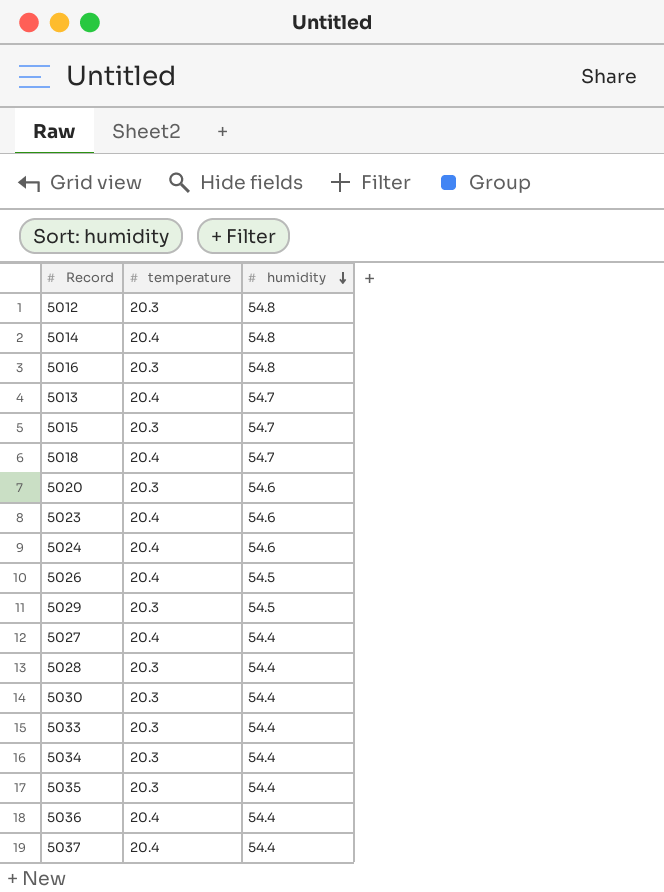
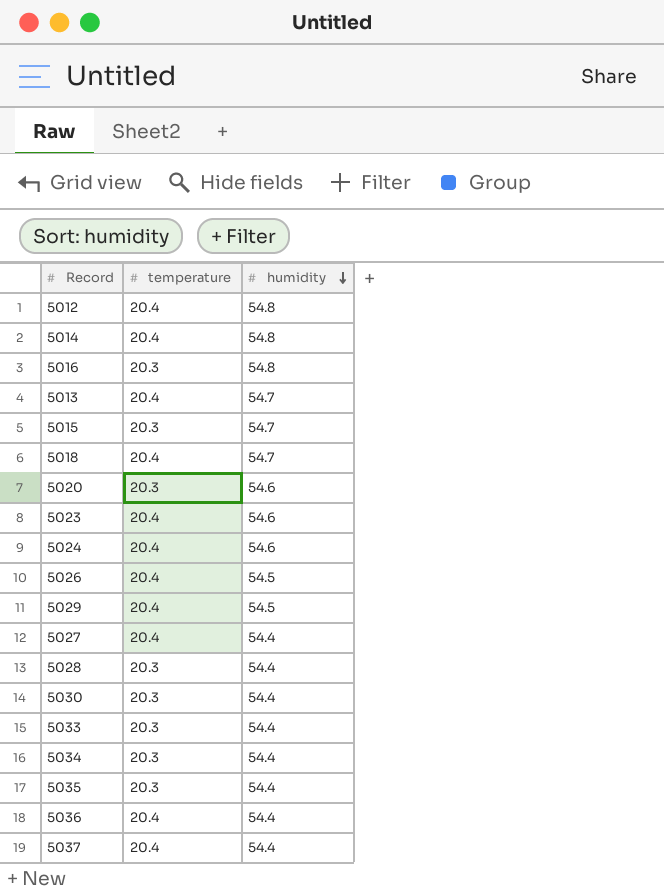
5012 | temperature: 20.3 -> 20.4
5029 | temperature: 20.3 -> 20.4

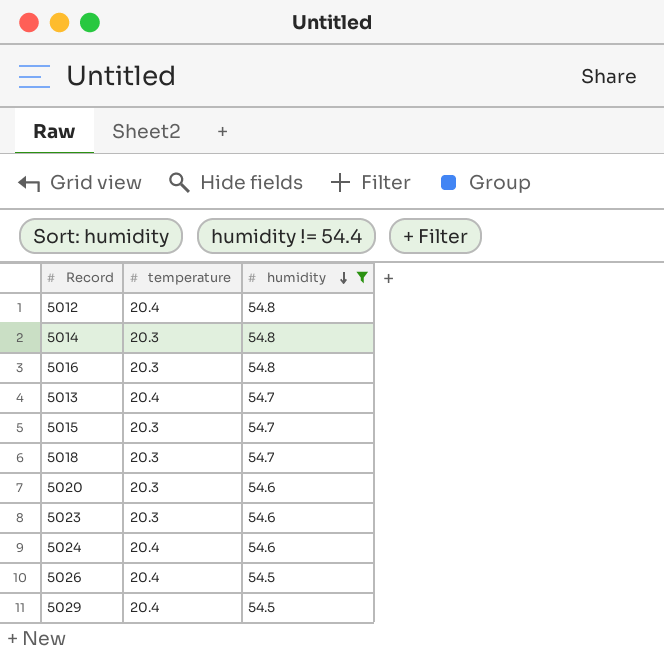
filter: none -> humidity != 54.4
5014 | temperature: 20.4 -> 20.3
5018 | temperature: 20.4 -> 20.3
5023 | temperature: 20.4 -> 20.3

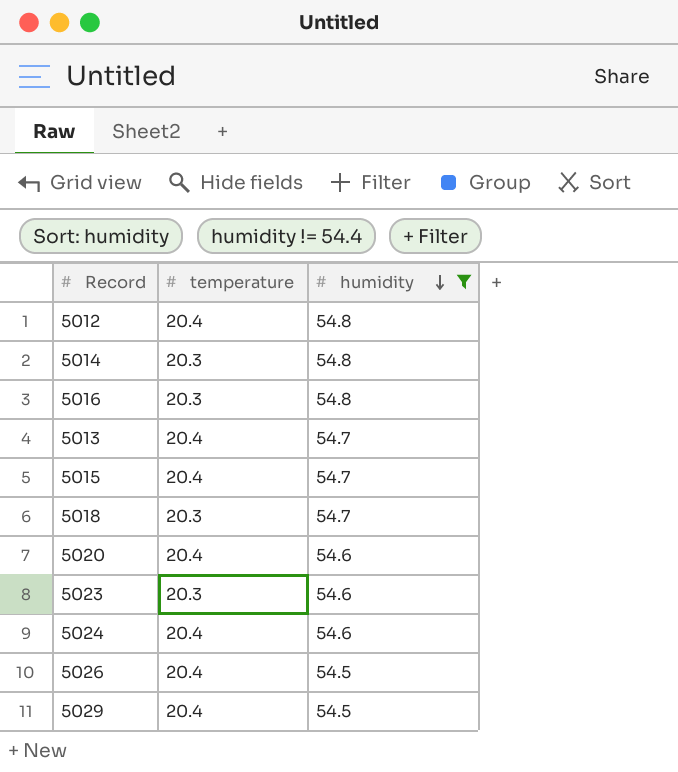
5015 | temperature: 20.3 -> 20.4
5020 | temperature: 20.3 -> 20.4

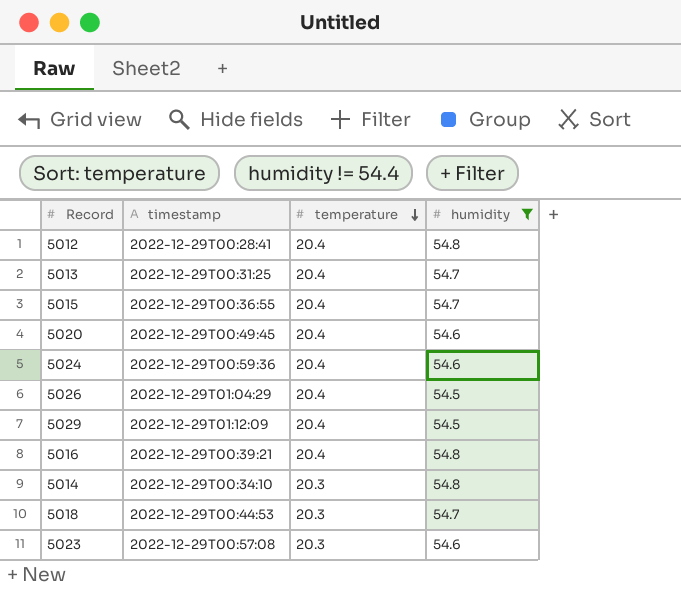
row order: humidity descending -> temperature descending
column timestamp | position: none -> 2
5016 | temperature: 20.3 -> 20.4

